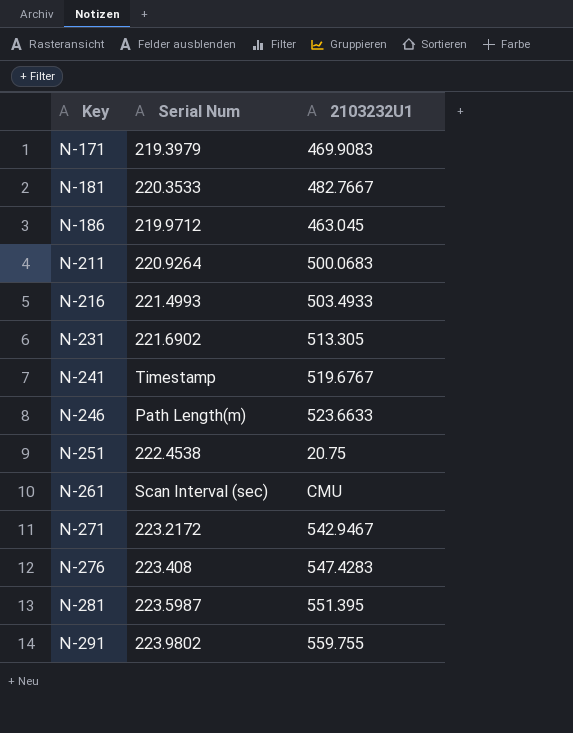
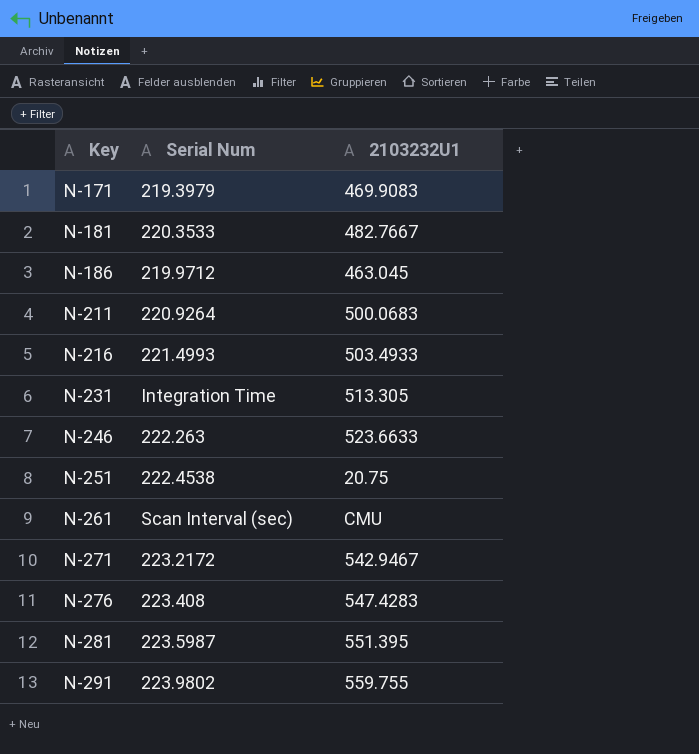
row N-241: Timestamp | 519.6767 -> none
N-231 | Serial Num: 221.6902 -> Integration Time
N-246 | Serial Num: Path Length(m) -> 222.263

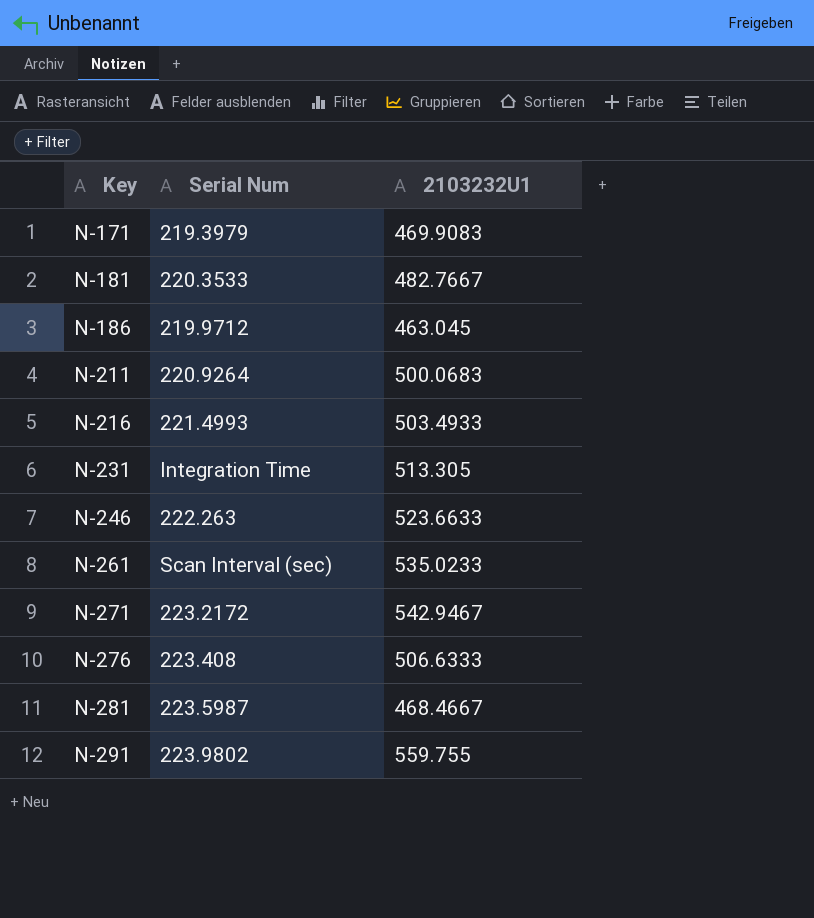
row N-251: 222.4538 | 20.75 -> none
N-261 | 2103232U1: CMU -> 535.0233
N-276 | 2103232U1: 547.4283 -> 506.6333
N-281 | 2103232U1: 551.395 -> 468.4667

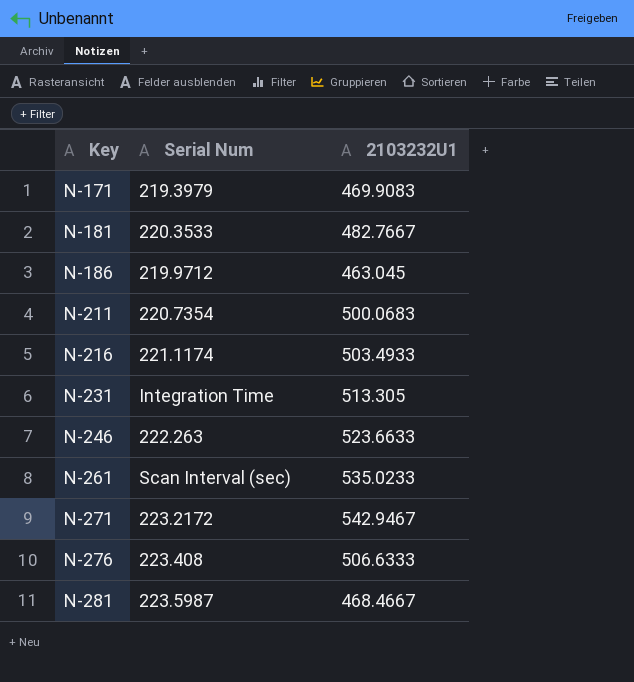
row N-291: 223.9802 | 559.755 -> none
N-211 | Serial Num: 220.9264 -> 220.7354
N-216 | Serial Num: 221.4993 -> 221.1174

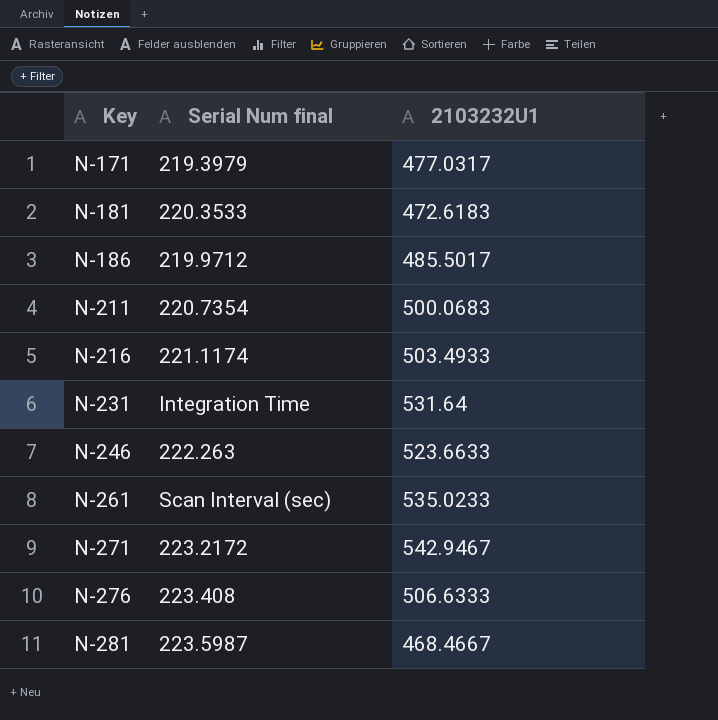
column name: Serial Num -> Serial Num final
N-171 | 2103232U1: 469.9083 -> 477.0317
N-181 | 2103232U1: 482.7667 -> 472.6183
N-186 | 2103232U1: 463.045 -> 485.5017
N-231 | 2103232U1: 513.305 -> 531.64

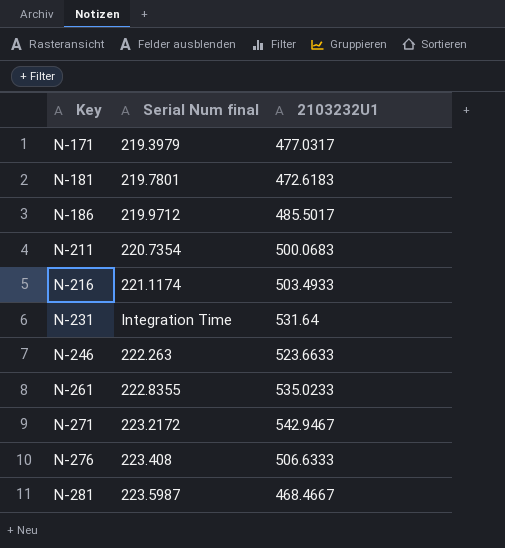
N-181 | Serial Num final: 220.3533 -> 219.7801
N-261 | Serial Num final: Scan Interval (sec) -> 222.8355

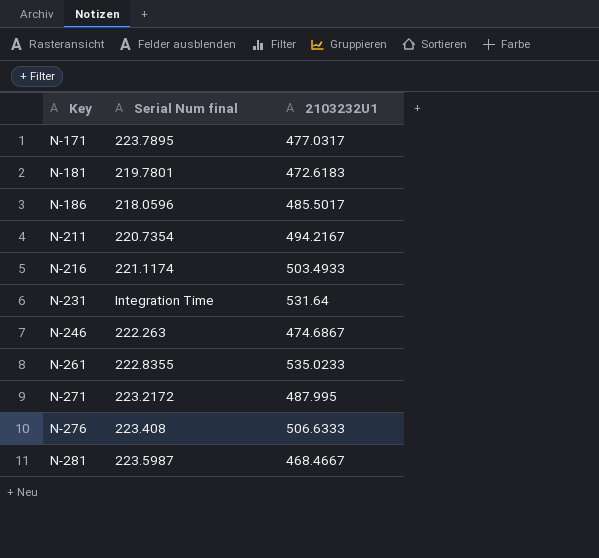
N-171 | Serial Num final: 219.3979 -> 223.7895
N-186 | Serial Num final: 219.9712 -> 218.0596
N-211 | 2103232U1: 500.0683 -> 494.2167
N-246 | 2103232U1: 523.6633 -> 474.6867
N-271 | 2103232U1: 542.9467 -> 487.995

